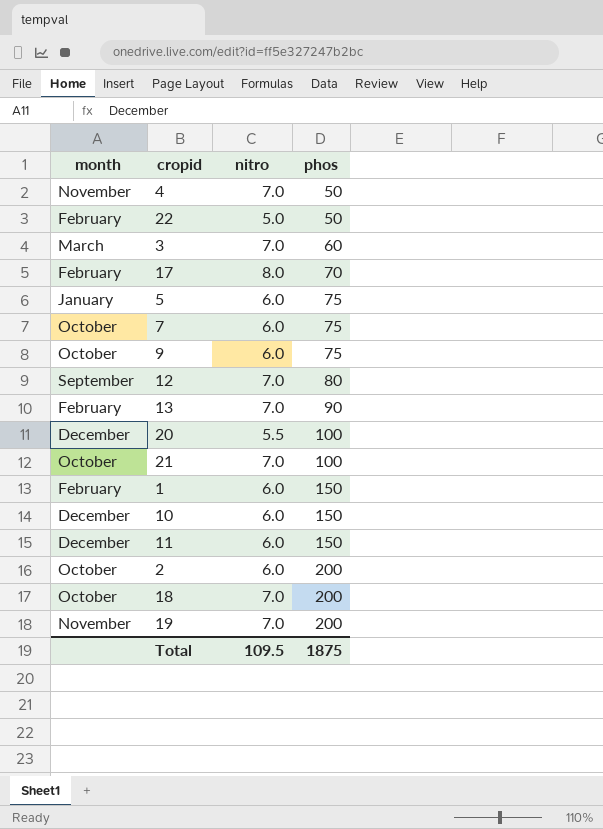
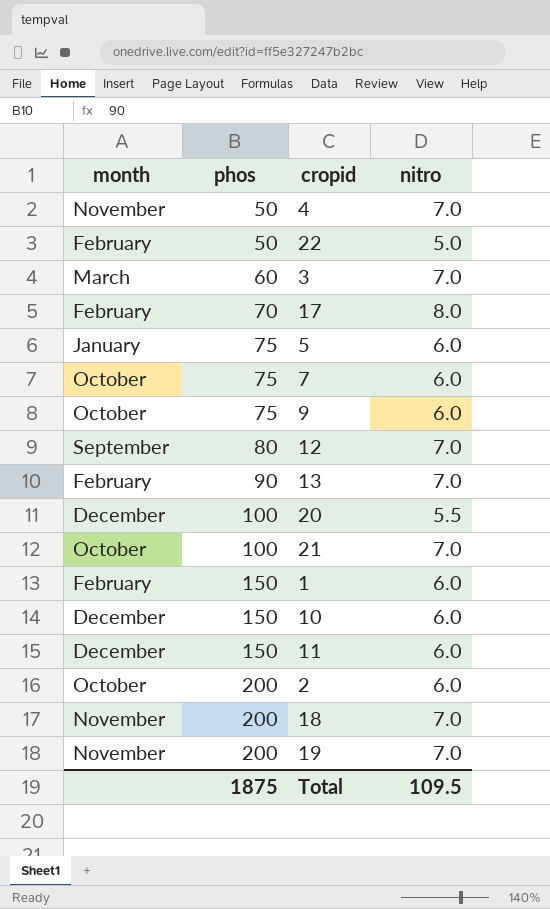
column phos | position: 4 -> 2
18 | month: October -> November

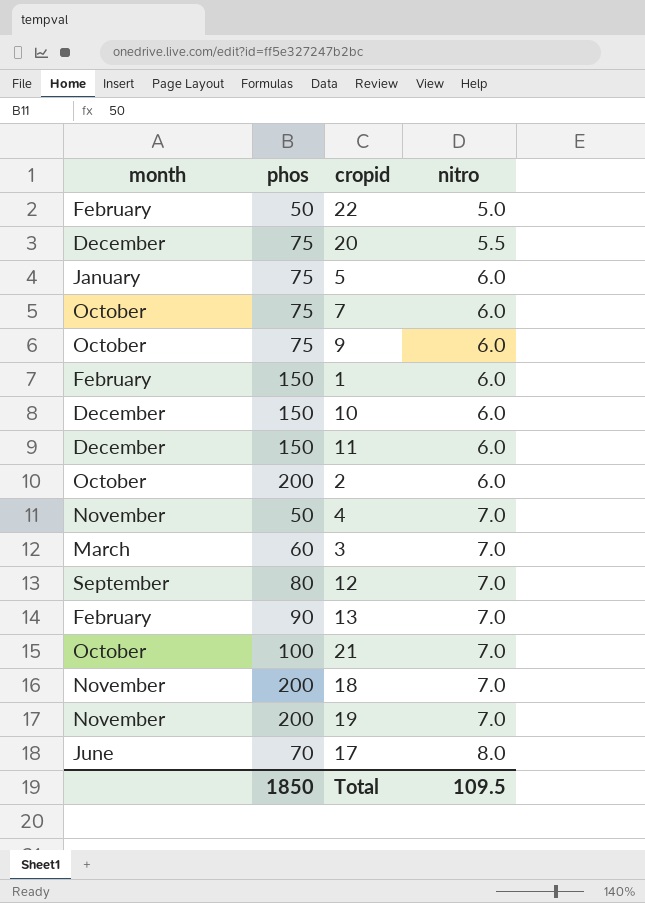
row order: phos ascending -> nitro ascending
20 | phos: 100 -> 75
17 | month: February -> June
Total | phos: 1875 -> 1850

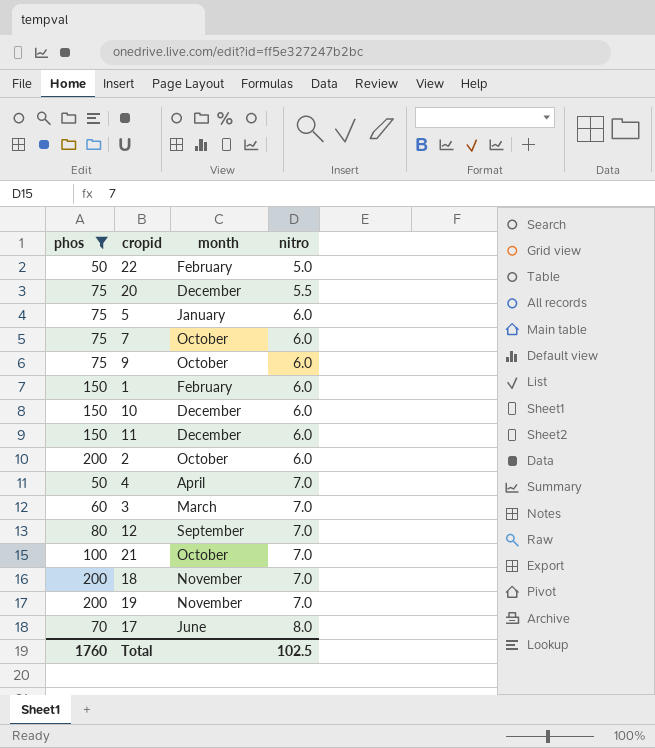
filter: none -> phos != 90
column month | position: 1 -> 3
4 | month: November -> April
Total | phos: 1850 -> 1760
Total | nitro: 109.5 -> 102.5

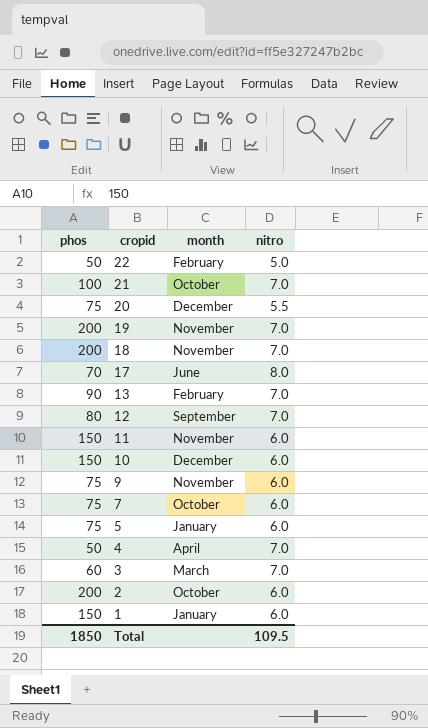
filter: phos != 90 -> none
row order: nitro ascending -> cropid descending
11 | month: December -> November
9 | month: October -> November
1 | month: February -> January
Total | phos: 1760 -> 1850
Total | nitro: 102.5 -> 109.5

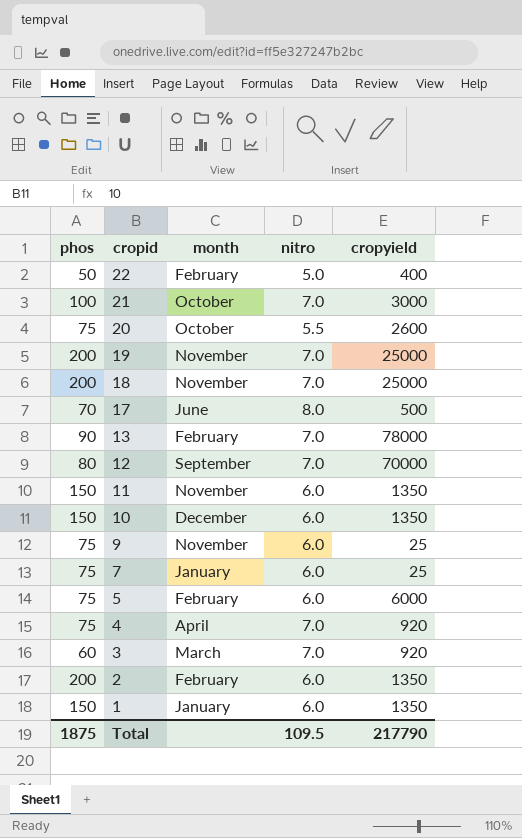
column cropyield | position: none -> 5
20 | month: December -> October
7 | month: October -> January
5 | month: January -> February
4 | phos: 50 -> 75
2 | month: October -> February
Total | phos: 1850 -> 1875

